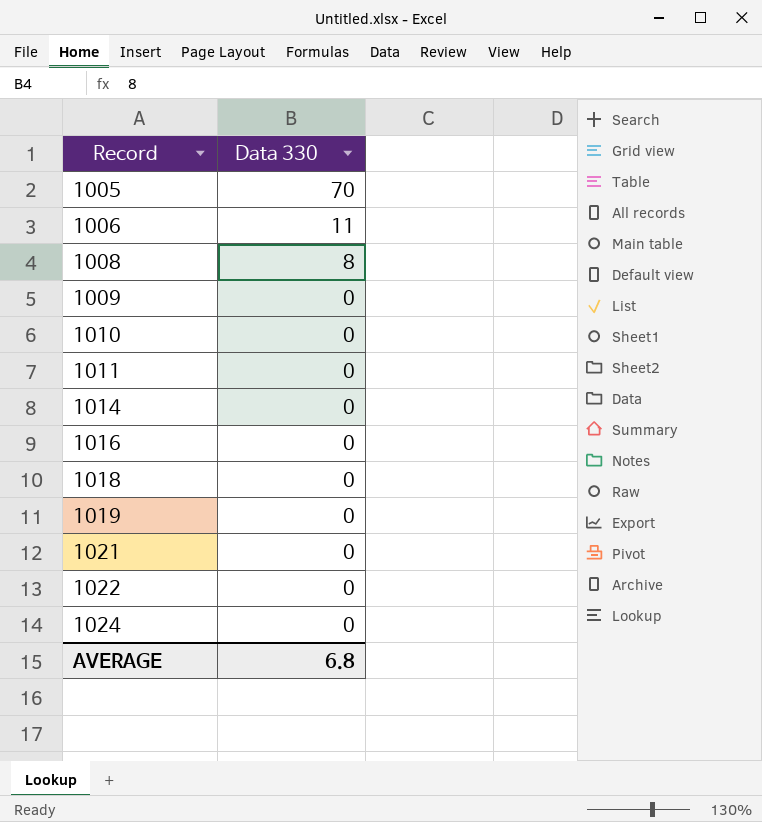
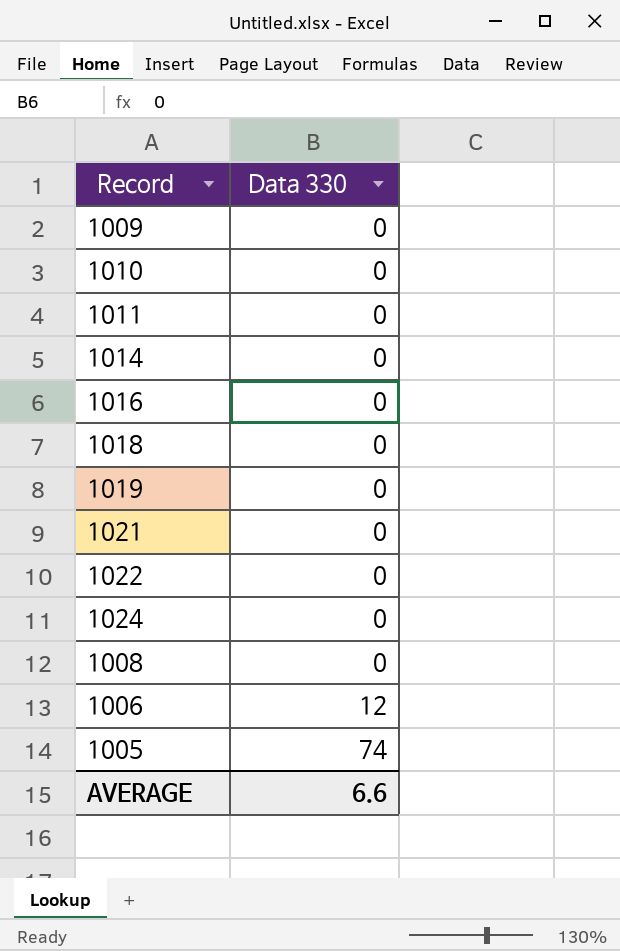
row order: Record ascending -> Data 330 ascending
1008 | Data 330: 8 -> 0
1006 | Data 330: 11 -> 12
1005 | Data 330: 70 -> 74
AVERAGE | Data 330: 6.8 -> 6.6

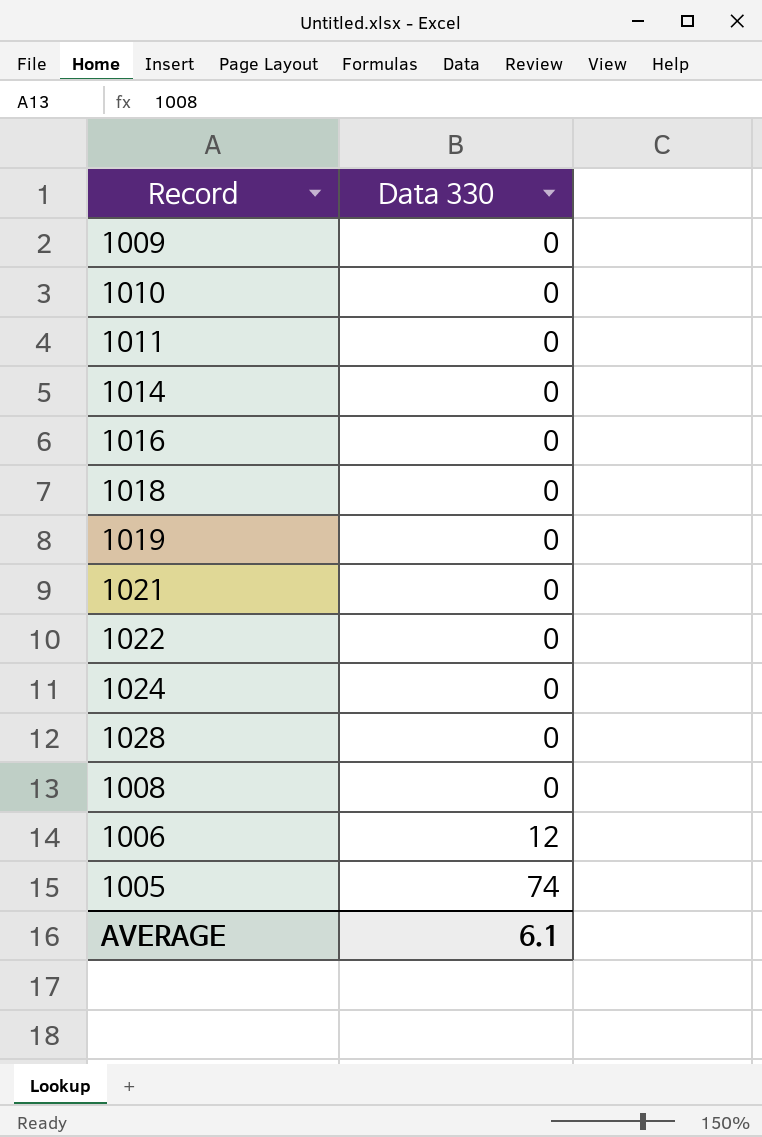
row 1028: none -> 0
AVERAGE | Data 330: 6.6 -> 6.1

